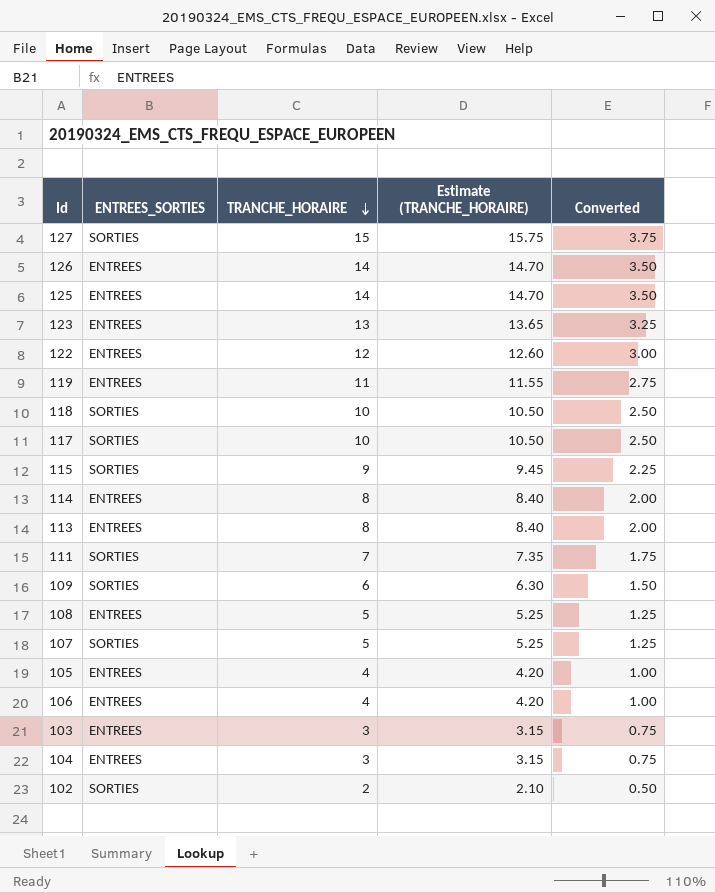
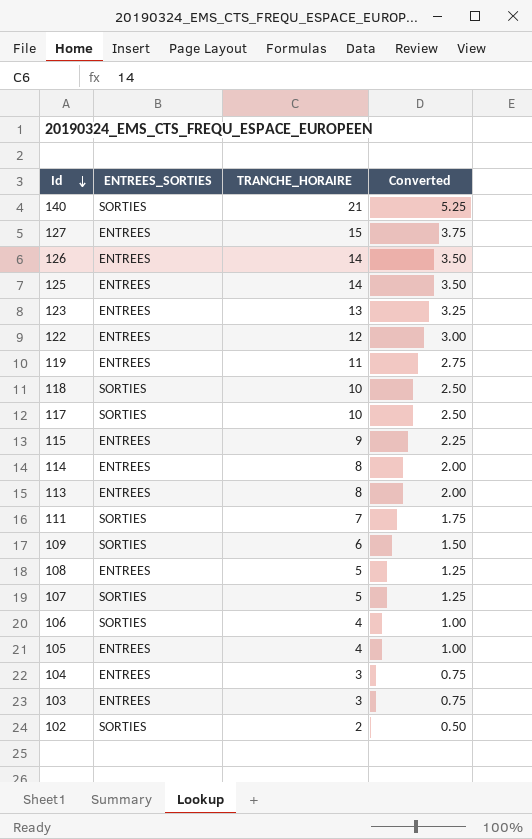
row order: TRANCHE_HORAIRE descending -> Id descending
column Estimate (TRANCHE_HORAIRE) | formula: [TRANCHE_HORAIRE] * 1.05 -> none
row 140: none -> SORTIES | 21 | 5.25
127 | ENTREES_SORTIES: SORTIES -> ENTREES
115 | ENTREES_SORTIES: SORTIES -> ENTREES
106 | ENTREES_SORTIES: ENTREES -> SORTIES

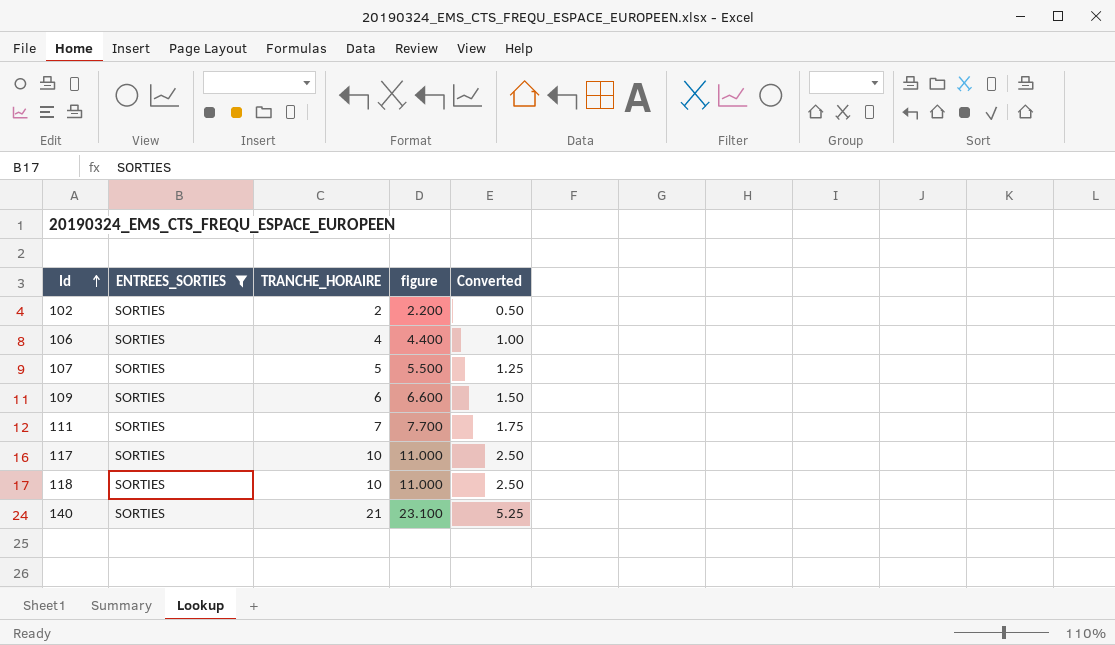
filter: none -> ENTREES_SORTIES = SORTIES
row order: Id descending -> Id ascending
column figure | formula: none -> [TRANCHE_HORAIRE] * 1.1

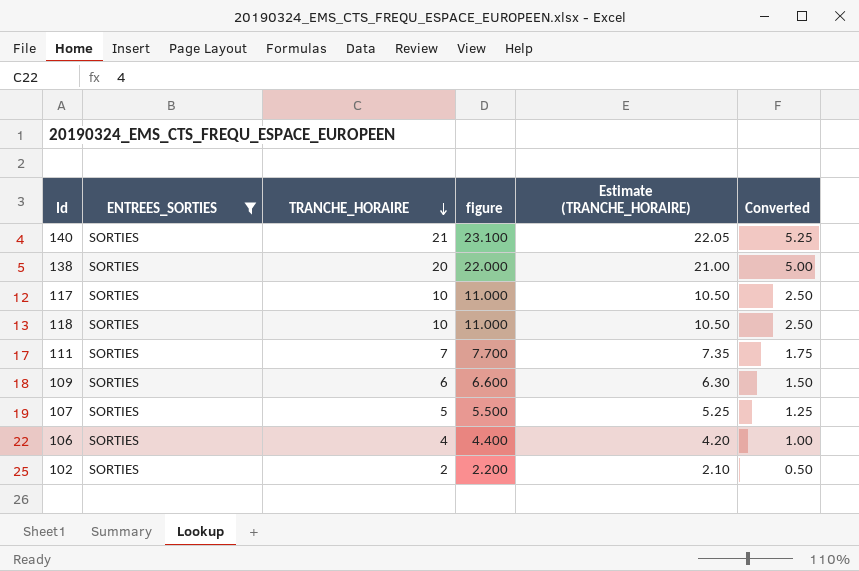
row order: Id ascending -> TRANCHE_HORAIRE descending
column Estimate (TRANCHE_HORAIRE) | formula: none -> [TRANCHE_HORAIRE] * 1.05
row 138: none -> SORTIES | 20 | 22.000 | 21.00 | 5.00

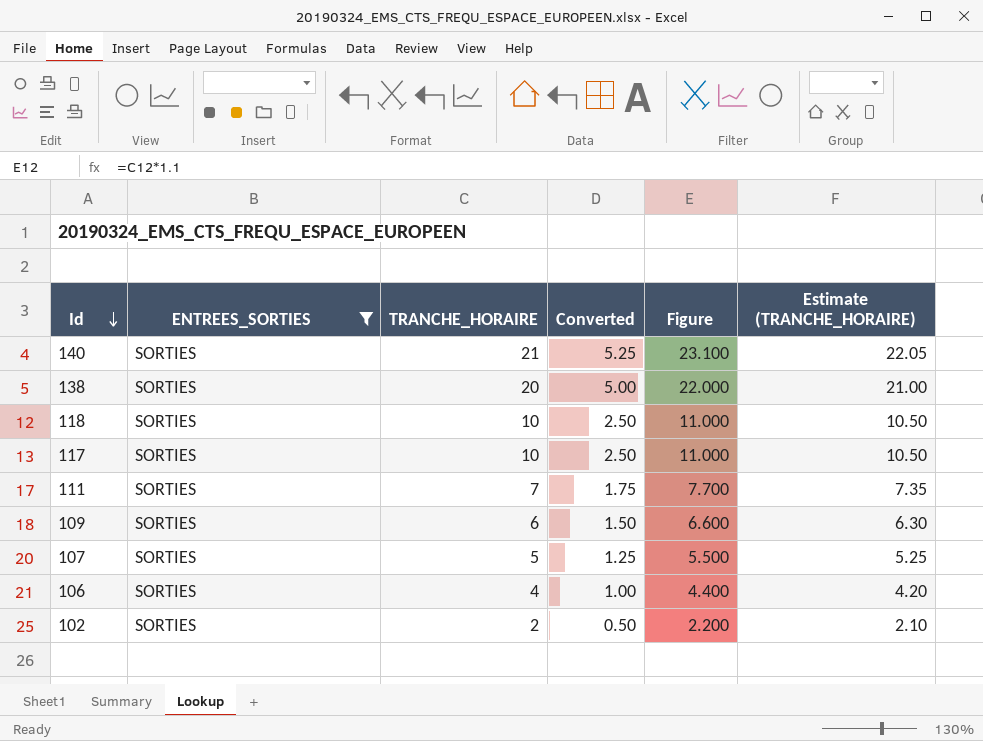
row order: TRANCHE_HORAIRE descending -> Id descending
column Converted | position: 6 -> 4
column name: figure -> Figure

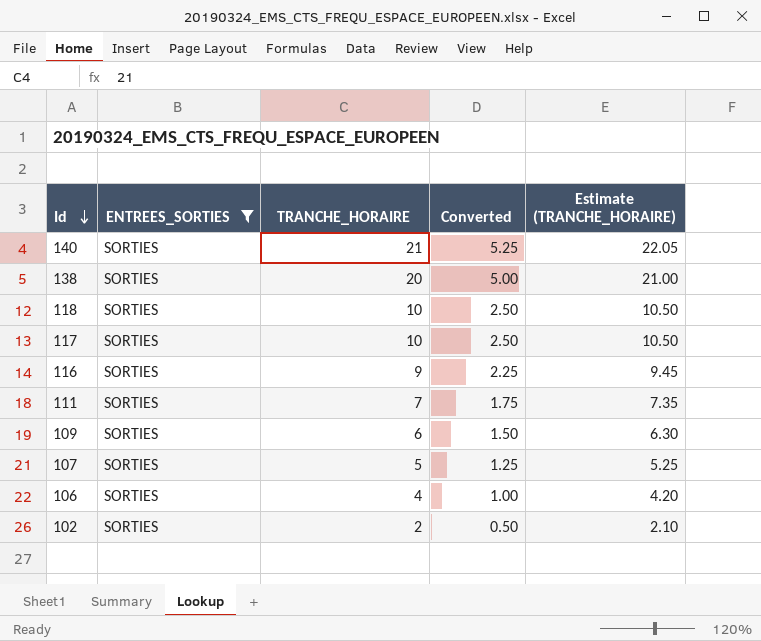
column Figure | formula: [TRANCHE_HORAIRE] * 1.1 -> none
row 116: none -> SORTIES | 9 | 2.25 | 9.45

